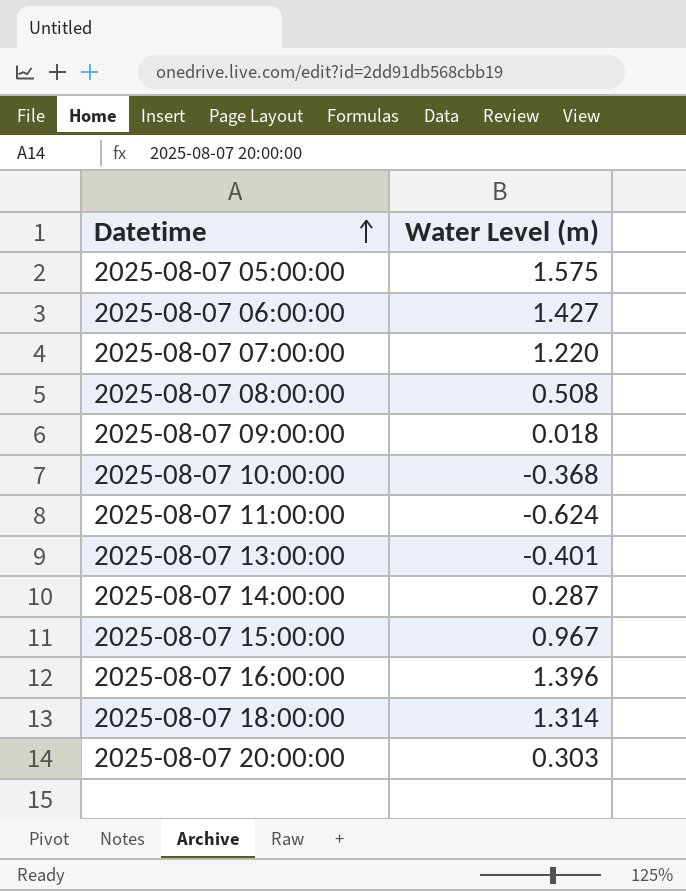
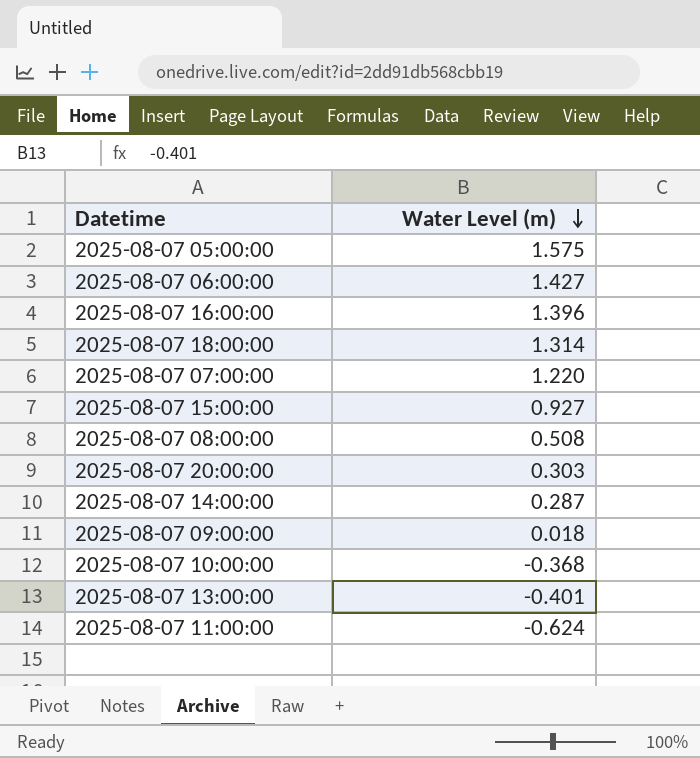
row order: Datetime ascending -> Water Level (m) descending
2025-08-07 15:00:00 | Water Level (m): 0.967 -> 0.927

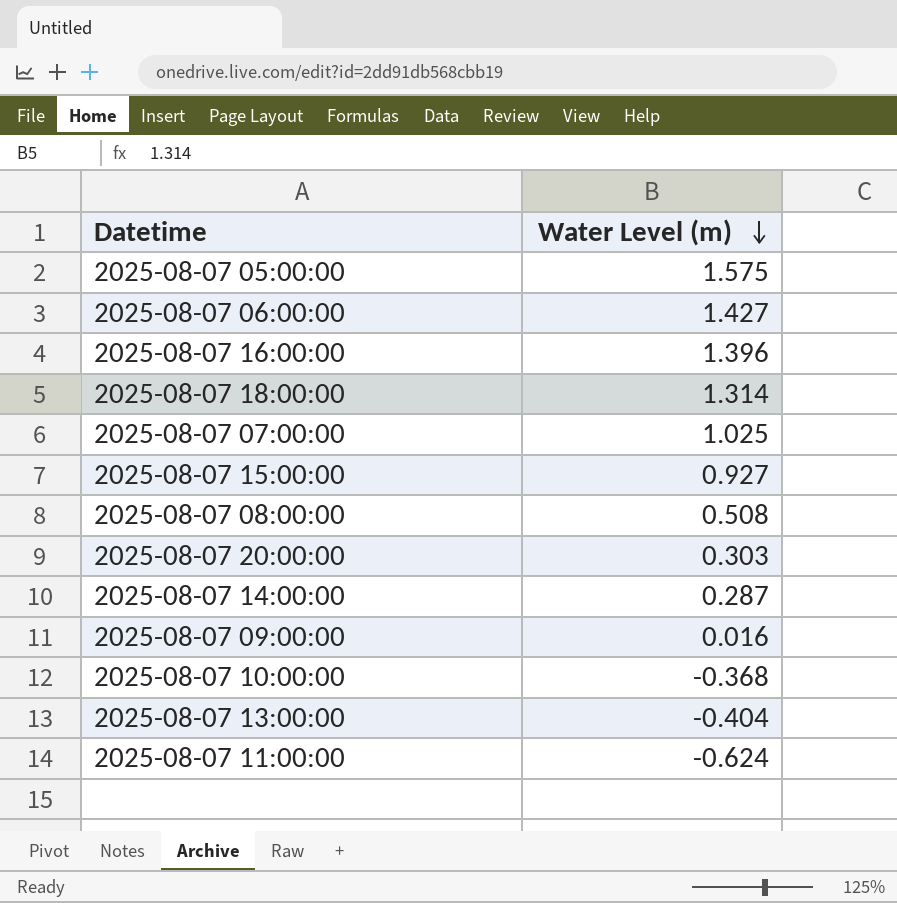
2025-08-07 07:00:00 | Water Level (m): 1.220 -> 1.025
2025-08-07 09:00:00 | Water Level (m): 0.018 -> 0.016
2025-08-07 13:00:00 | Water Level (m): -0.401 -> -0.404

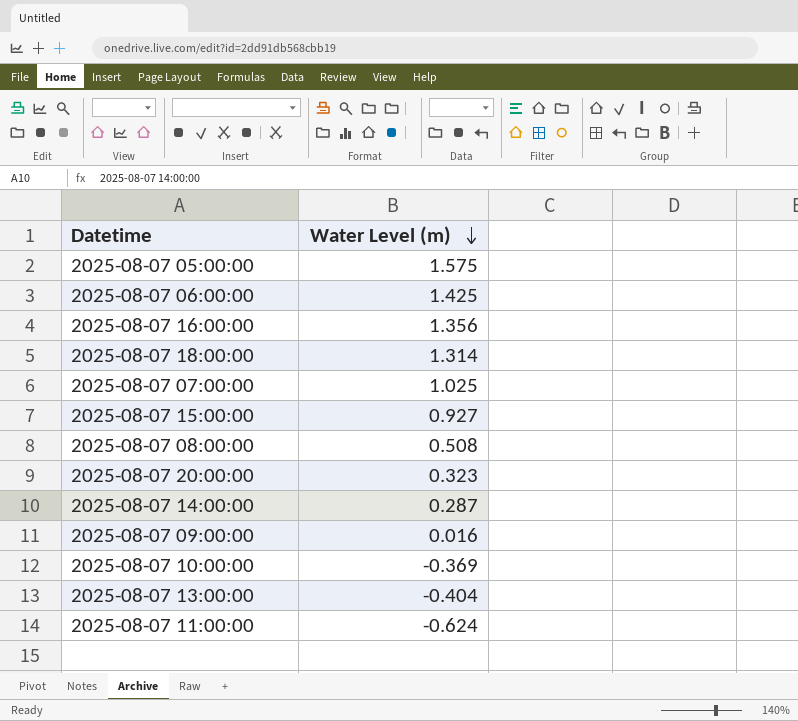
2025-08-07 06:00:00 | Water Level (m): 1.427 -> 1.425
2025-08-07 16:00:00 | Water Level (m): 1.396 -> 1.356
2025-08-07 20:00:00 | Water Level (m): 0.303 -> 0.323
2025-08-07 10:00:00 | Water Level (m): -0.368 -> -0.369

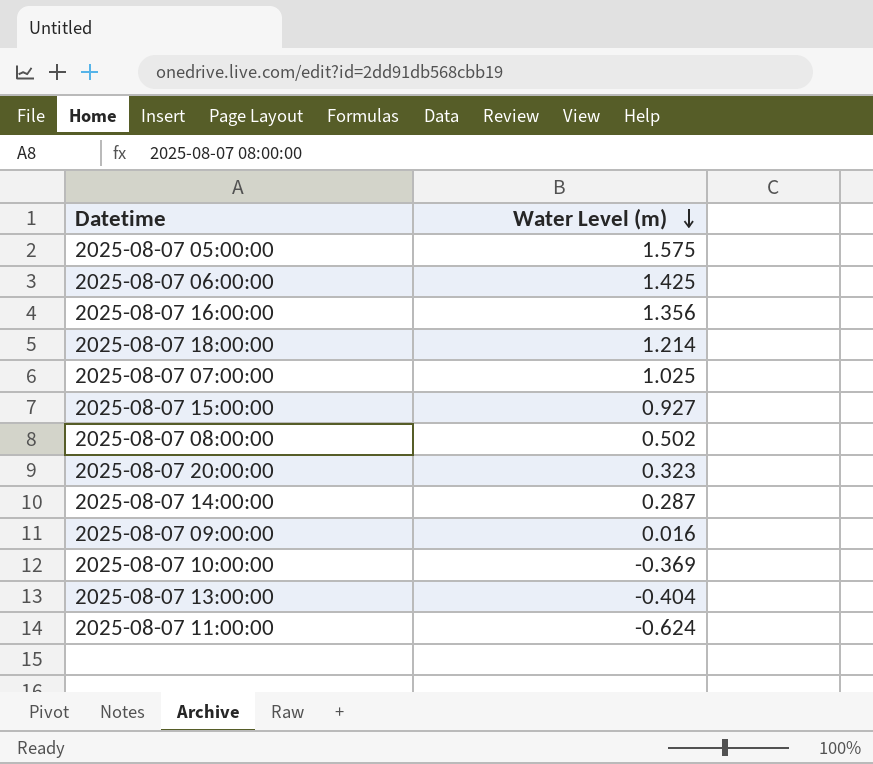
2025-08-07 18:00:00 | Water Level (m): 1.314 -> 1.214
2025-08-07 08:00:00 | Water Level (m): 0.508 -> 0.502

